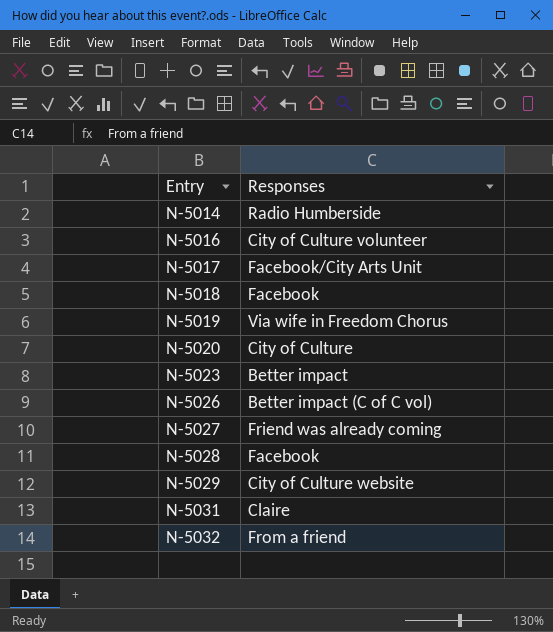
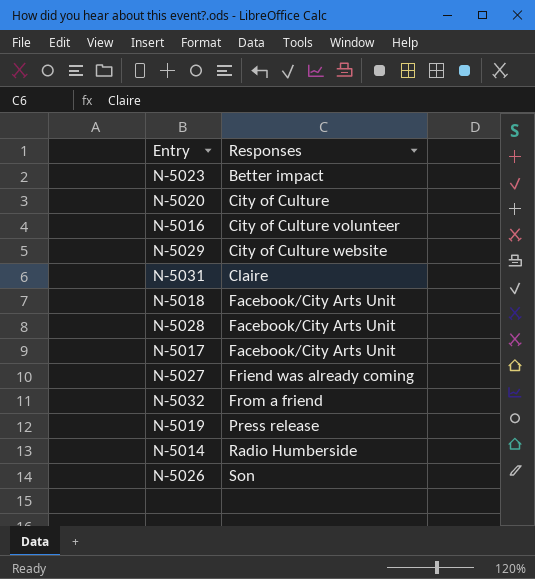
row order: Entry ascending -> Responses ascending
N-5018 | Responses: Facebook -> Facebook/City Arts Unit
N-5028 | Responses: Facebook -> Facebook/City Arts Unit
N-5019 | Responses: Via wife in Freedom Chorus -> Press release
N-5026 | Responses: Better impact (C of C vol) -> Son

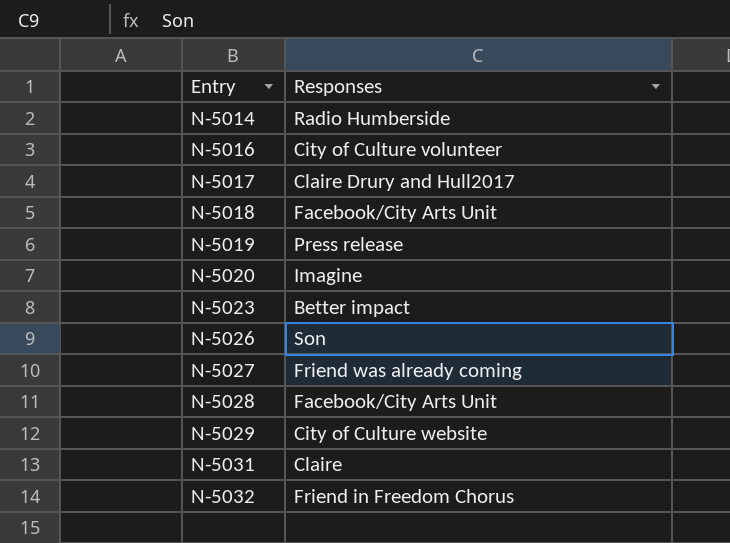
row order: Responses ascending -> Entry ascending
N-5017 | Responses: Facebook/City Arts Unit -> Claire Drury and Hull2017
N-5020 | Responses: City of Culture -> Imagine
N-5032 | Responses: From a friend -> Friend in Freedom Chorus

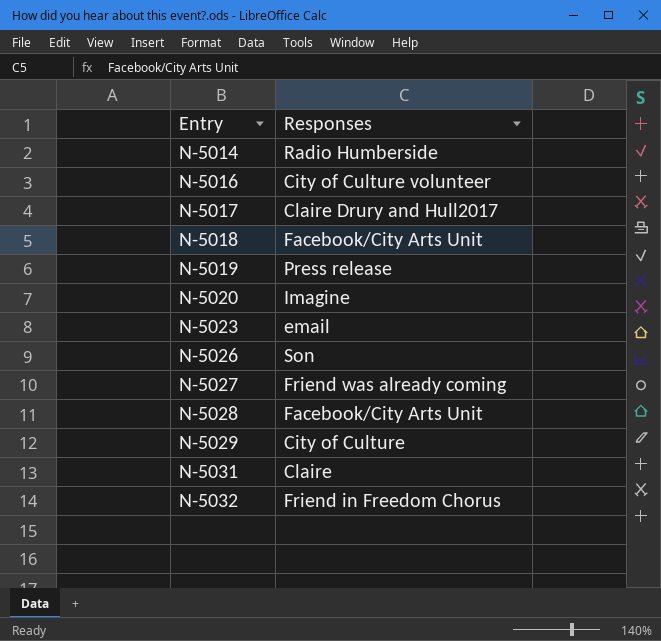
N-5023 | Responses: Better impact -> email
N-5029 | Responses: City of Culture website -> City of Culture

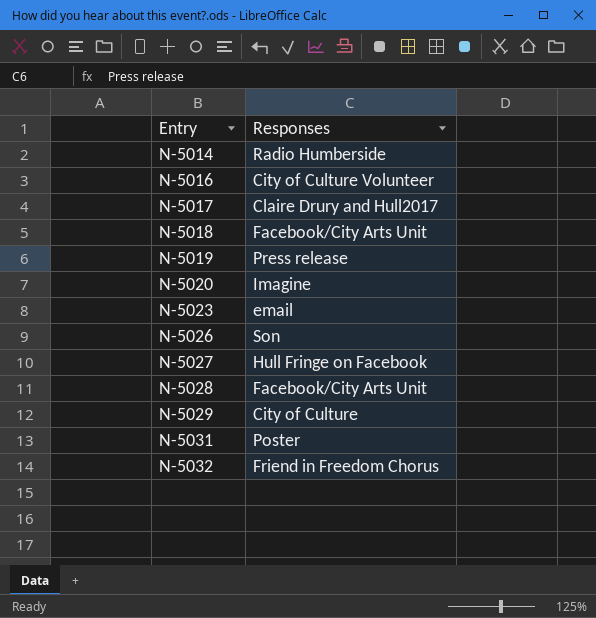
N-5016 | Responses: City of Culture volunteer -> City of Culture Volunteer
N-5027 | Responses: Friend was already coming -> Hull Fringe on Facebook
N-5031 | Responses: Claire -> Poster

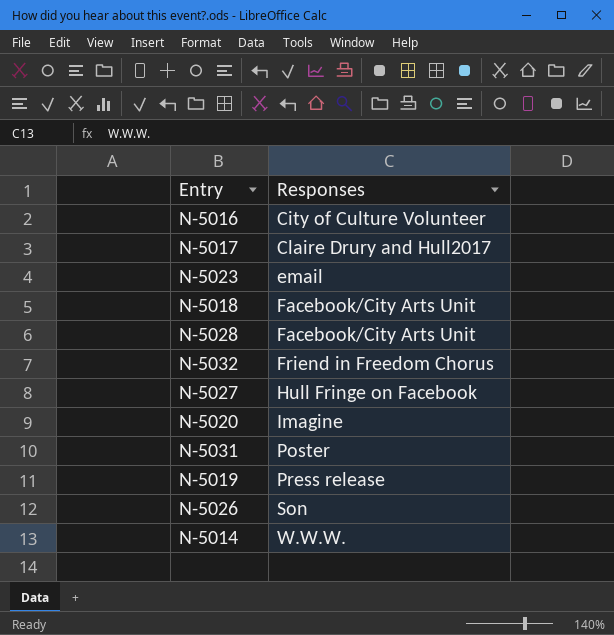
row order: Entry ascending -> Responses ascending
row N-5029: City of Culture -> none
N-5014 | Responses: Radio Humberside -> W.W.W.

